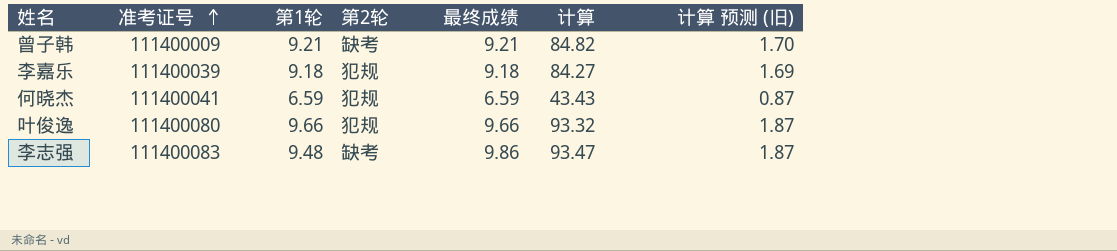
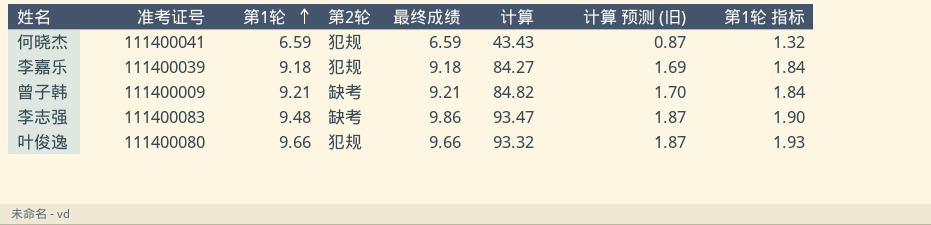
row order: 准考证号 ascending -> 第1轮 ascending
column 第1轮 指标 | formula: none -> [第1轮] * 0.2

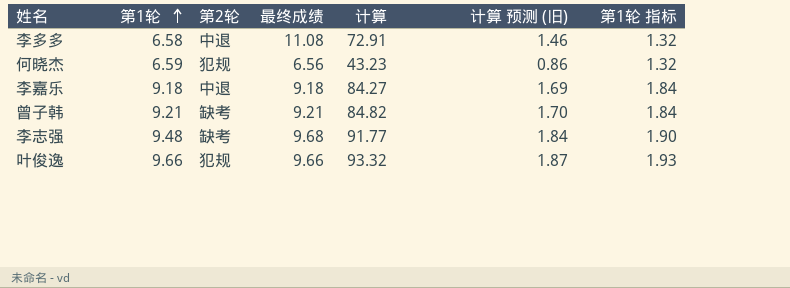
column 准考证号 | position: 2 -> none
row 李多多: none -> 6.58 | 中退 | 11.08 | 72.91 | 1.46 | 1.32
何晓杰 | 最终成绩: 6.59 -> 6.56
何晓杰 | 计算: 43.43 -> 43.23
何晓杰 | 计算 预测 (旧): 0.87 -> 0.86
李嘉乐 | 第2轮: 犯规 -> 中退
李志强 | 最终成绩: 9.86 -> 9.68
李志强 | 计算: 93.47 -> 91.77
李志强 | 计算 预测 (旧): 1.87 -> 1.84

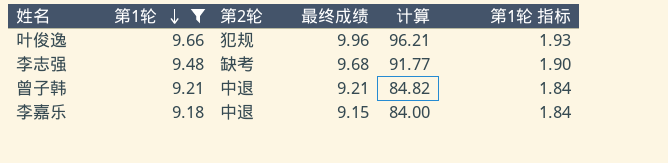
filter: none -> 第1轮 >= 9.18
row order: 第1轮 ascending -> 第1轮 descending
column 计算 预测 (旧) | formula: [计算] * 0.02 -> none
叶俊逸 | 最终成绩: 9.66 -> 9.96
叶俊逸 | 计算: 93.32 -> 96.21
曾子韩 | 第2轮: 缺考 -> 中退
李嘉乐 | 最终成绩: 9.18 -> 9.15
李嘉乐 | 计算: 84.27 -> 84.00

